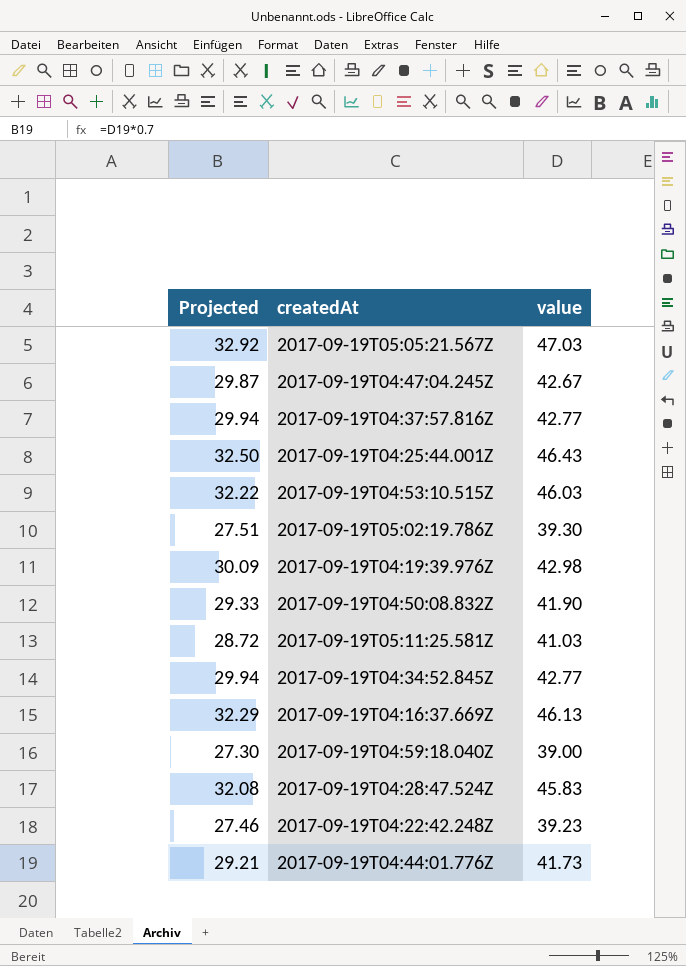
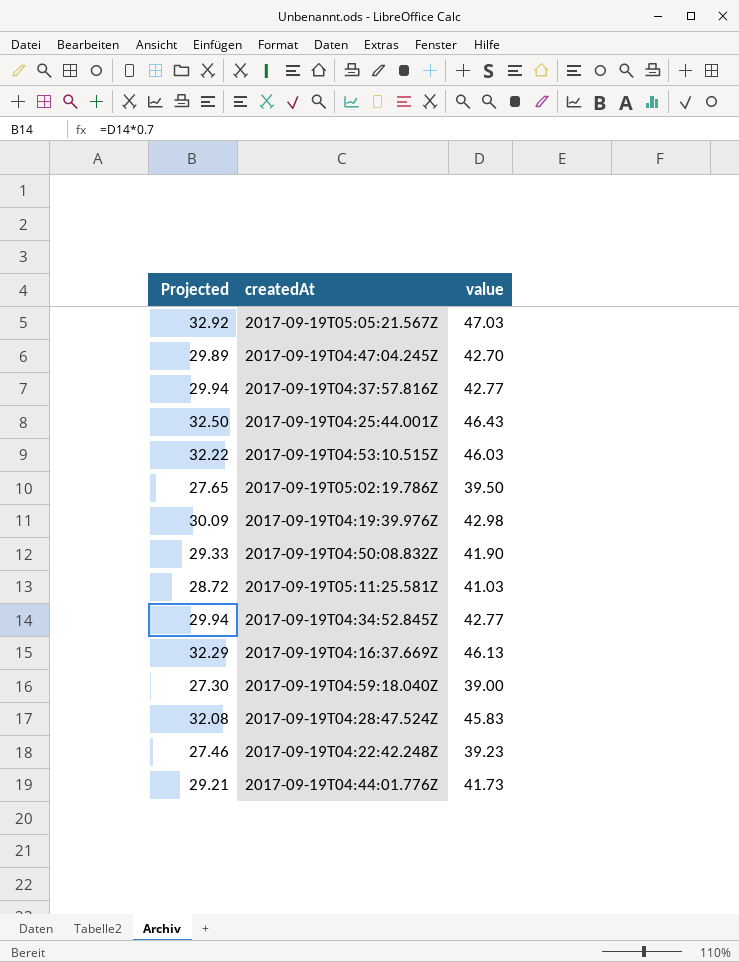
2017-09-19T04:47:04.245Z | Projected: 29.87 -> 29.89
2017-09-19T04:47:04.245Z | value: 42.67 -> 42.70
2017-09-19T05:02:19.786Z | Projected: 27.51 -> 27.65
2017-09-19T05:02:19.786Z | value: 39.30 -> 39.50

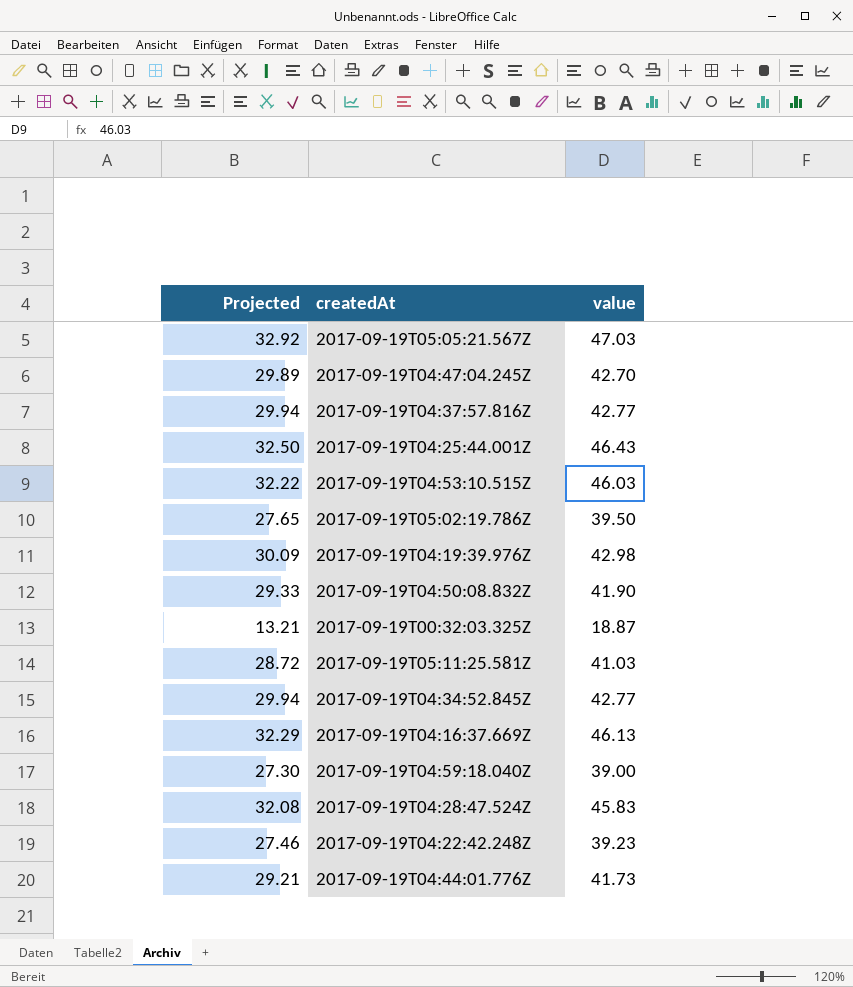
row 2017-09-19T00:32:03.325Z: none -> 13.21 | 18.87

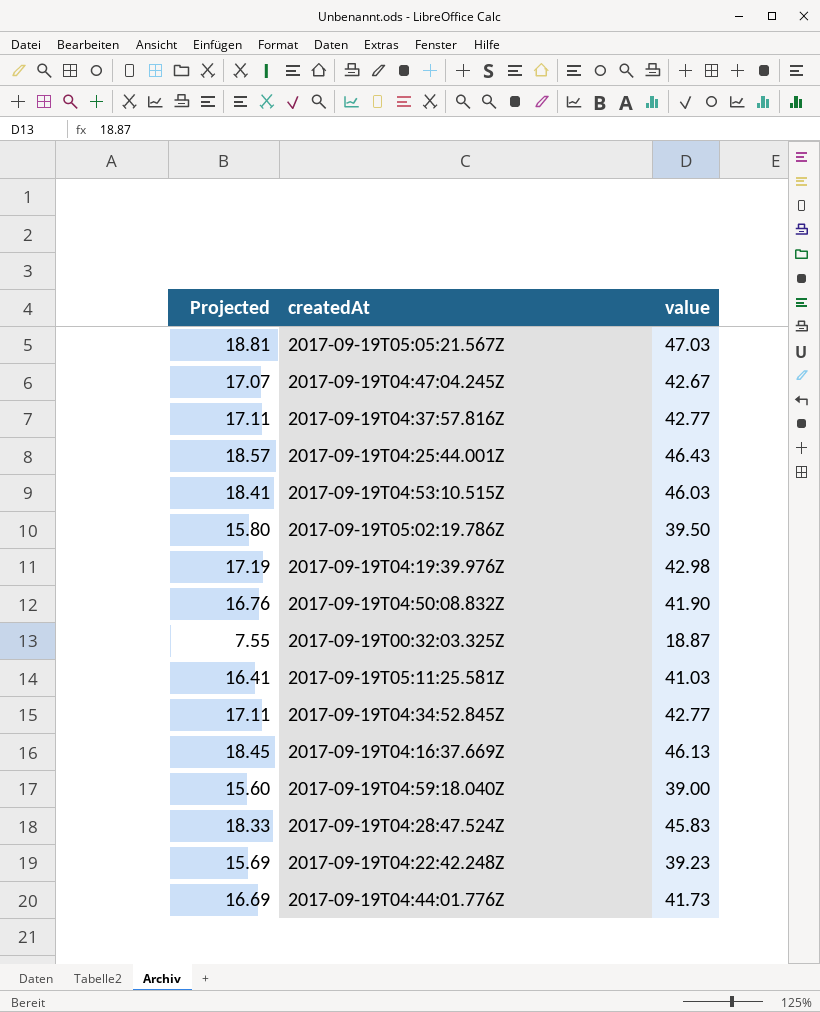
column Projected | formula: [value] * 0.7 -> [value] * 0.4
2017-09-19T04:47:04.245Z | value: 42.70 -> 42.67

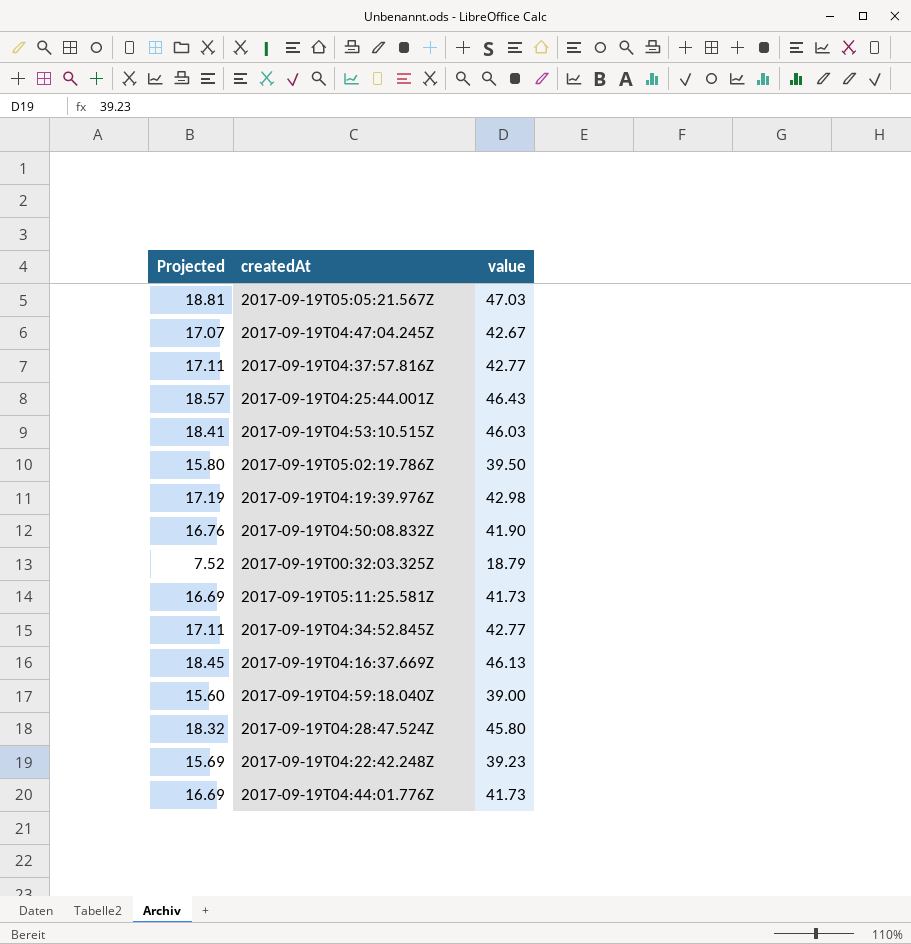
2017-09-19T00:32:03.325Z | Projected: 7.55 -> 7.52
2017-09-19T00:32:03.325Z | value: 18.87 -> 18.79
2017-09-19T05:11:25.581Z | Projected: 16.41 -> 16.69
2017-09-19T05:11:25.581Z | value: 41.03 -> 41.73
2017-09-19T04:28:47.524Z | Projected: 18.33 -> 18.32
2017-09-19T04:28:47.524Z | value: 45.83 -> 45.80

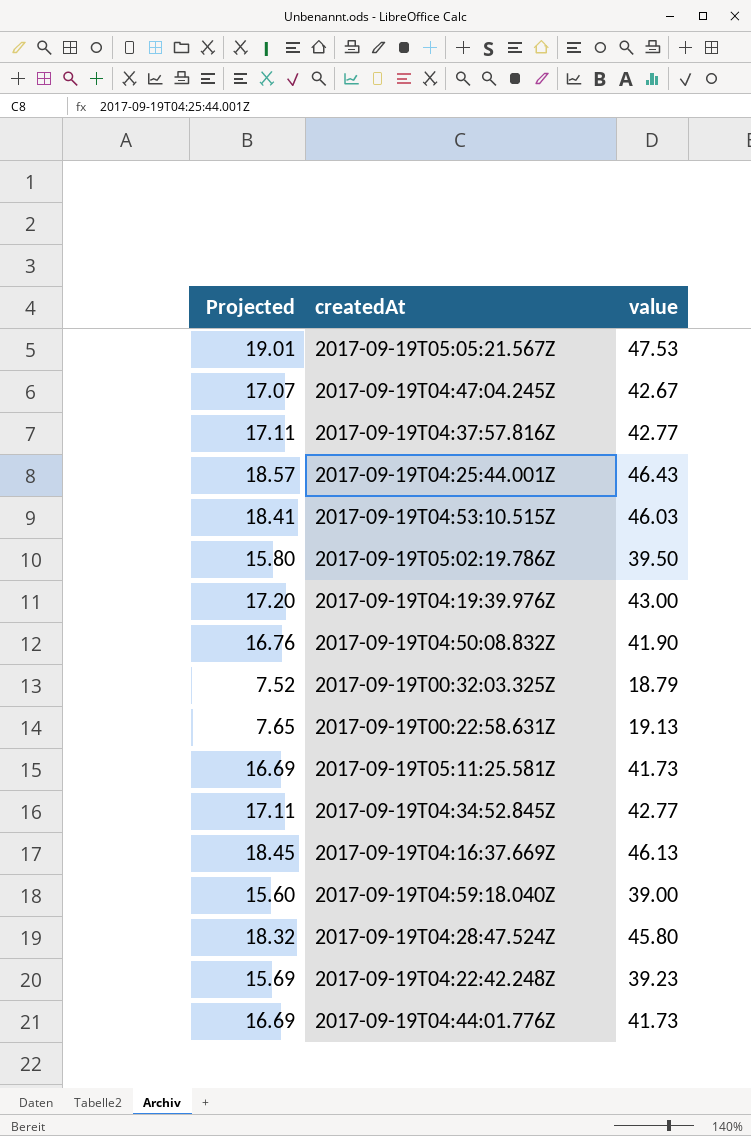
2017-09-19T05:05:21.567Z | Projected: 18.81 -> 19.01
2017-09-19T05:05:21.567Z | value: 47.03 -> 47.53
2017-09-19T04:19:39.976Z | Projected: 17.19 -> 17.20
2017-09-19T04:19:39.976Z | value: 42.98 -> 43.00
row 2017-09-19T00:22:58.631Z: none -> 7.65 | 19.13

